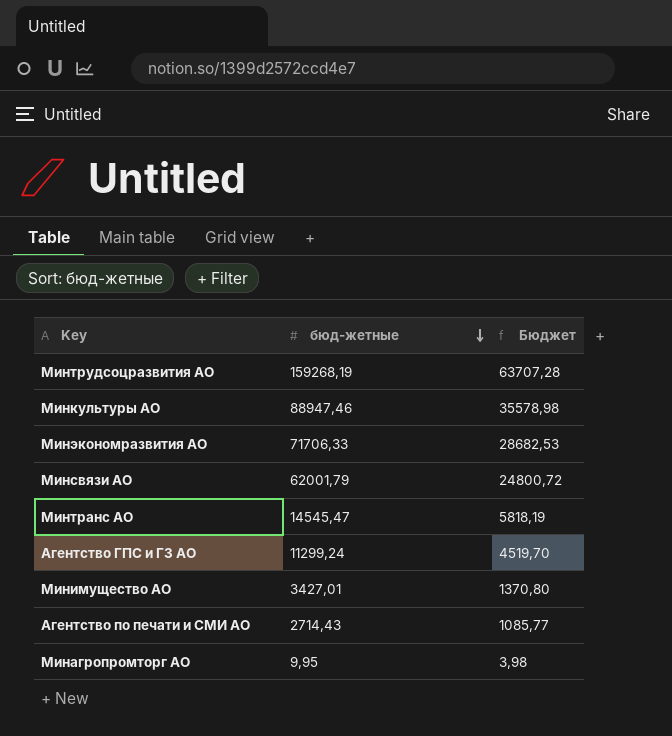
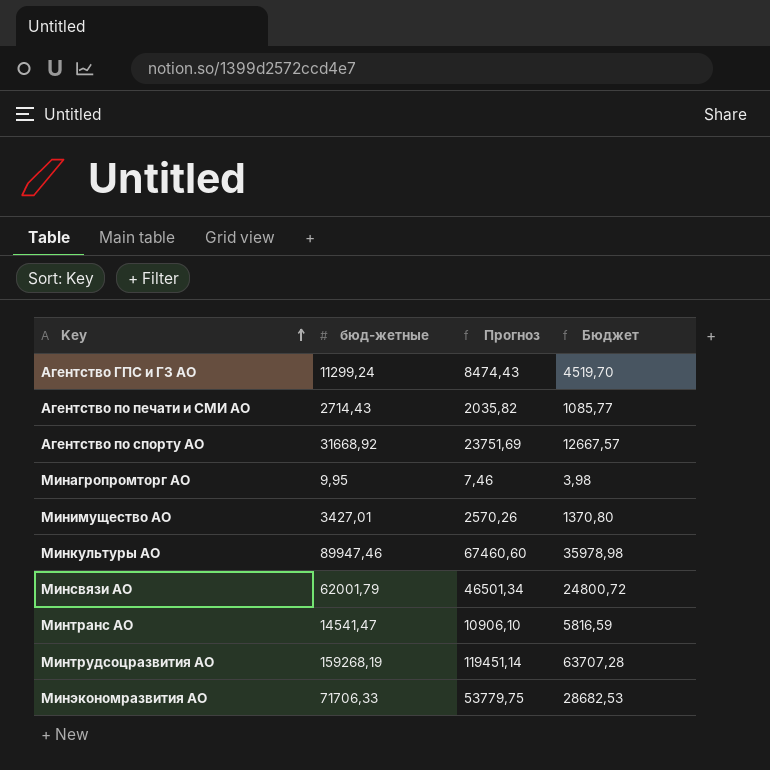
row order: бюд-жетные descending -> Key ascending
column Прогноз | formula: none -> [бюд-жетные] * 0,75
row Агентство по спорту АО: none -> 31668,92 | 23751,69 | 12667,57
Минкультуры АО | бюд-жетные: 88947,46 -> 89947,46
Минкультуры АО | Бюджет: 35578,98 -> 35978,98
Минтранс АО | бюд-жетные: 14545,47 -> 14541,47
Минтранс АО | Бюджет: 5818,19 -> 5816,59

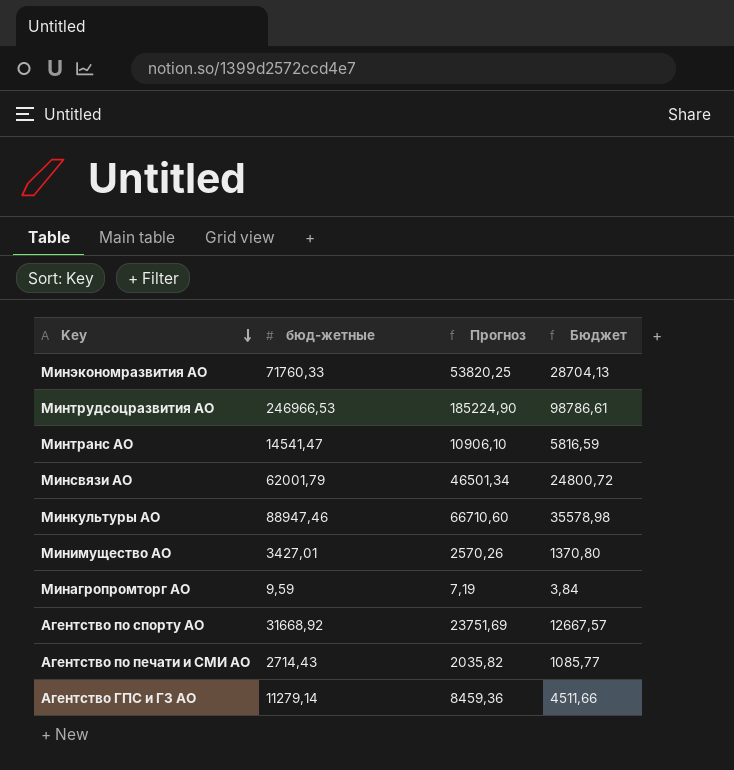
row order: Key ascending -> Key descending
Минэкономразвития АО | бюд-жетные: 71706,33 -> 71760,33
Минэкономразвития АО | Прогноз: 53779,75 -> 53820,25
Минэкономразвития АО | Бюджет: 28682,53 -> 28704,13
Минтрудсоцразвития АО | бюд-жетные: 159268,19 -> 246966,53
Минтрудсоцразвития АО | Прогноз: 119451,14 -> 185224,90
Минтрудсоцразвития АО | Бюджет: 63707,28 -> 98786,61
Минкультуры АО | бюд-жетные: 89947,46 -> 88947,46
Минкультуры АО | Прогноз: 67460,60 -> 66710,60
Минкультуры АО | Бюджет: 35978,98 -> 35578,98
Минагропромторг АО | бюд-жетные: 9,95 -> 9,59
Минагропромторг АО | Прогноз: 7,46 -> 7,19
Минагропромторг АО | Бюджет: 3,98 -> 3,84
Агентство ГПС и ГЗ АО | бюд-жетные: 11299,24 -> 11279,14
Агентство ГПС и ГЗ АО | Прогноз: 8474,43 -> 8459,36
Агентство ГПС и ГЗ АО | Бюджет: 4519,70 -> 4511,66

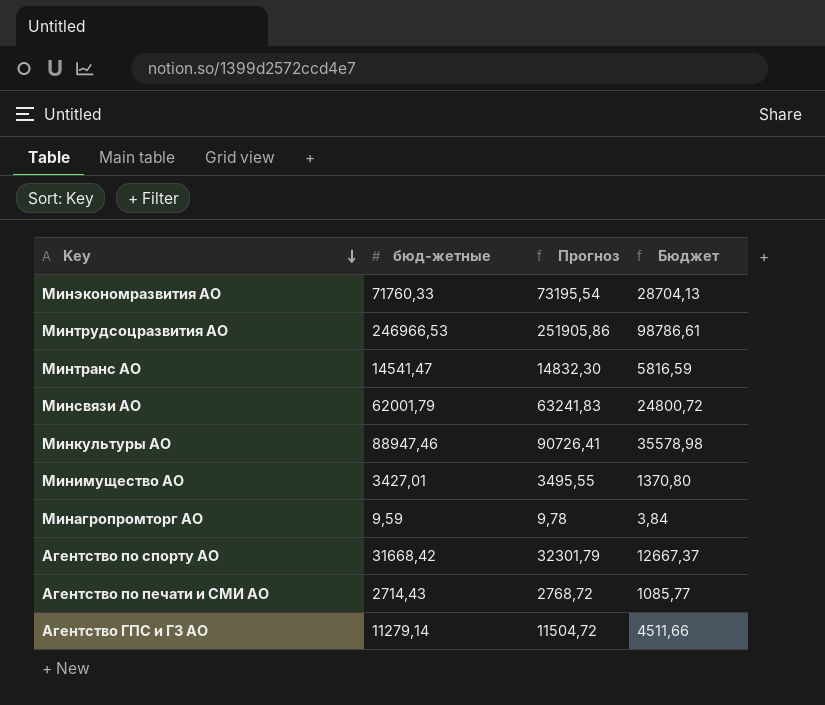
column Прогноз | formula: [бюд-жетные] * 0,75 -> [бюд-жетные] * 1,02
Агентство по спорту АО | бюд-жетные: 31668,92 -> 31668,42
Агентство по спорту АО | Бюджет: 12667,57 -> 12667,37

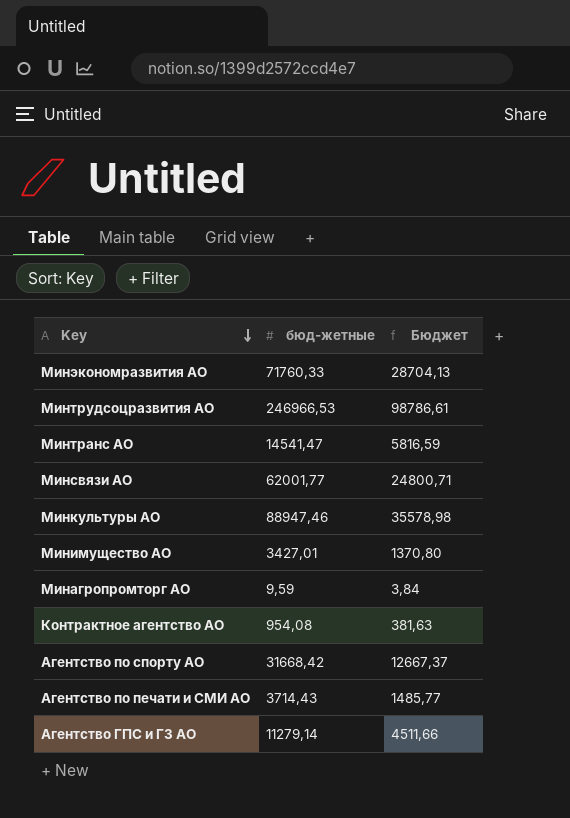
column Прогноз | formula: [бюд-жетные] * 1,02 -> none
Минсвязи АО | бюд-жетные: 62001,79 -> 62001,77
Минсвязи АО | Бюджет: 24800,72 -> 24800,71
row Контрактное агентство АО: none -> 954,08 | 381,63
Агентство по печати и СМИ АО | бюд-жетные: 2714,43 -> 3714,43
Агентство по печати и СМИ АО | Бюджет: 1085,77 -> 1485,77

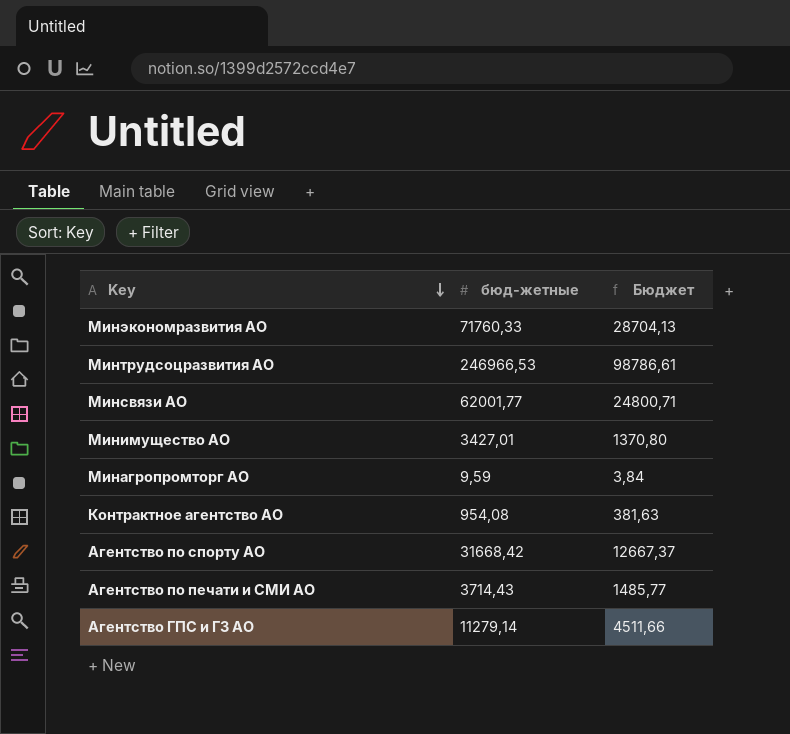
row Минтранс АО: 14541,47 | 5816,59 -> none
row Минкультуры АО: 88947,46 | 35578,98 -> none

